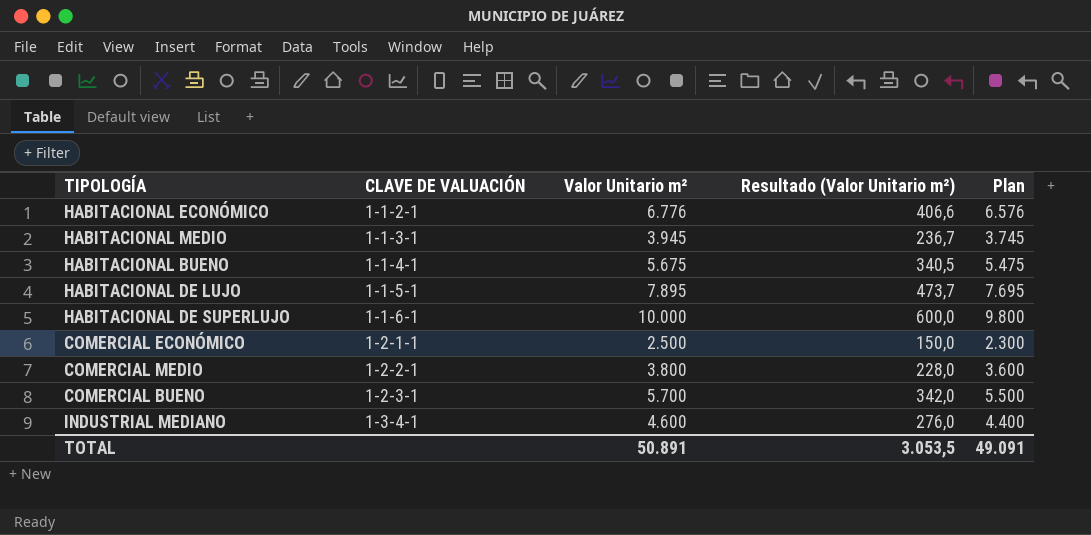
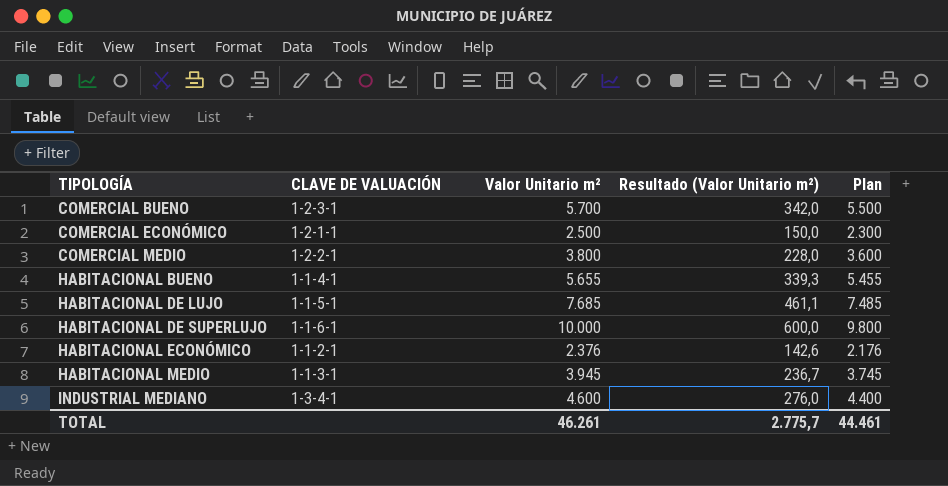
row order: CLAVE DE VALUACIÓN ascending -> TIPOLOGÍA ascending
HABITACIONAL BUENO | Valor Unitario m²: 5.675 -> 5.655
HABITACIONAL BUENO | Resultado (Valor Unitario m²): 340,5 -> 339,3
HABITACIONAL BUENO | Plan: 5.475 -> 5.455
HABITACIONAL DE LUJO | Valor Unitario m²: 7.895 -> 7.685
HABITACIONAL DE LUJO | Resultado (Valor Unitario m²): 473,7 -> 461,1
HABITACIONAL DE LUJO | Plan: 7.695 -> 7.485
HABITACIONAL ECONÓMICO | Valor Unitario m²: 6.776 -> 2.376
HABITACIONAL ECONÓMICO | Resultado (Valor Unitario m²): 406,6 -> 142,6
HABITACIONAL ECONÓMICO | Plan: 6.576 -> 2.176
TOTAL | Valor Unitario m²: 50.891 -> 46.261
TOTAL | Resultado (Valor Unitario m²): 3.053,5 -> 2.775,7
TOTAL | Plan: 49.091 -> 44.461

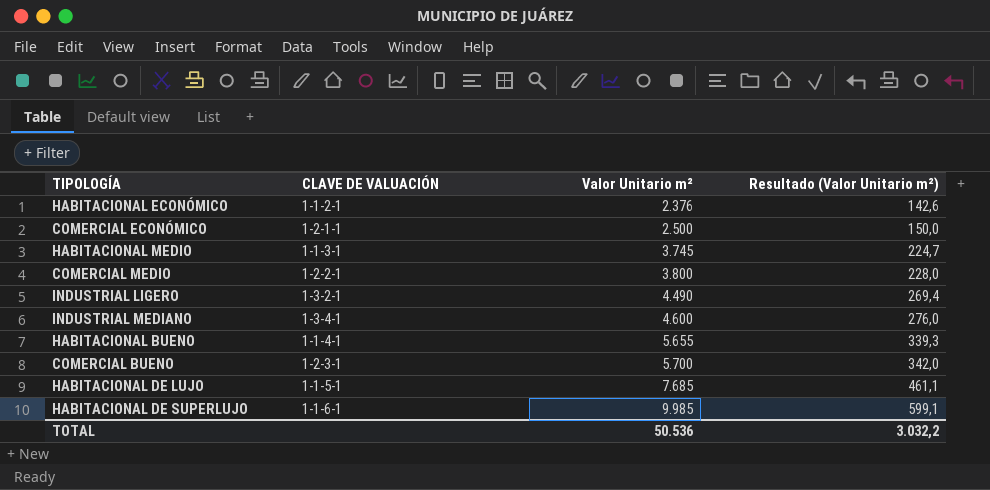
row order: TIPOLOGÍA ascending -> Valor Unitario m² ascending
column Plan | formula: [Valor Unitario m²] - 200 -> none
HABITACIONAL MEDIO | Valor Unitario m²: 3.945 -> 3.745
HABITACIONAL MEDIO | Resultado (Valor Unitario m²): 236,7 -> 224,7
row INDUSTRIAL LIGERO: none -> 1-3-2-1 | 4.490 | 269,4
HABITACIONAL DE SUPERLUJO | Valor Unitario m²: 10.000 -> 9.985
HABITACIONAL DE SUPERLUJO | Resultado (Valor Unitario m²): 600,0 -> 599,1
TOTAL | Valor Unitario m²: 46.261 -> 50.536
TOTAL | Resultado (Valor Unitario m²): 2.775,7 -> 3.032,2

